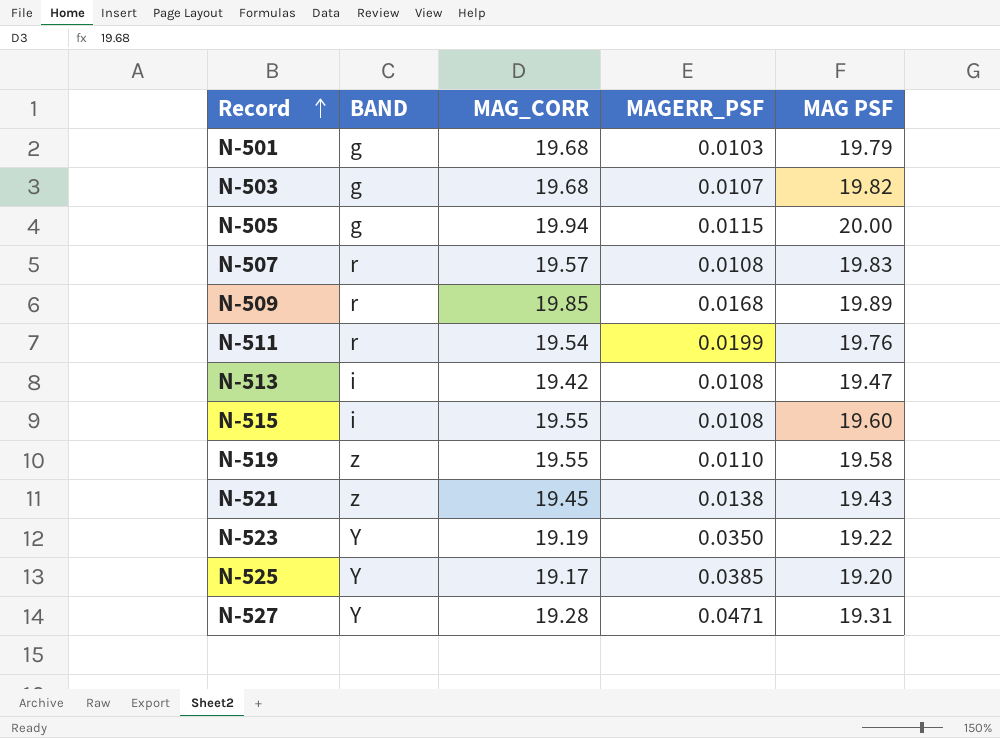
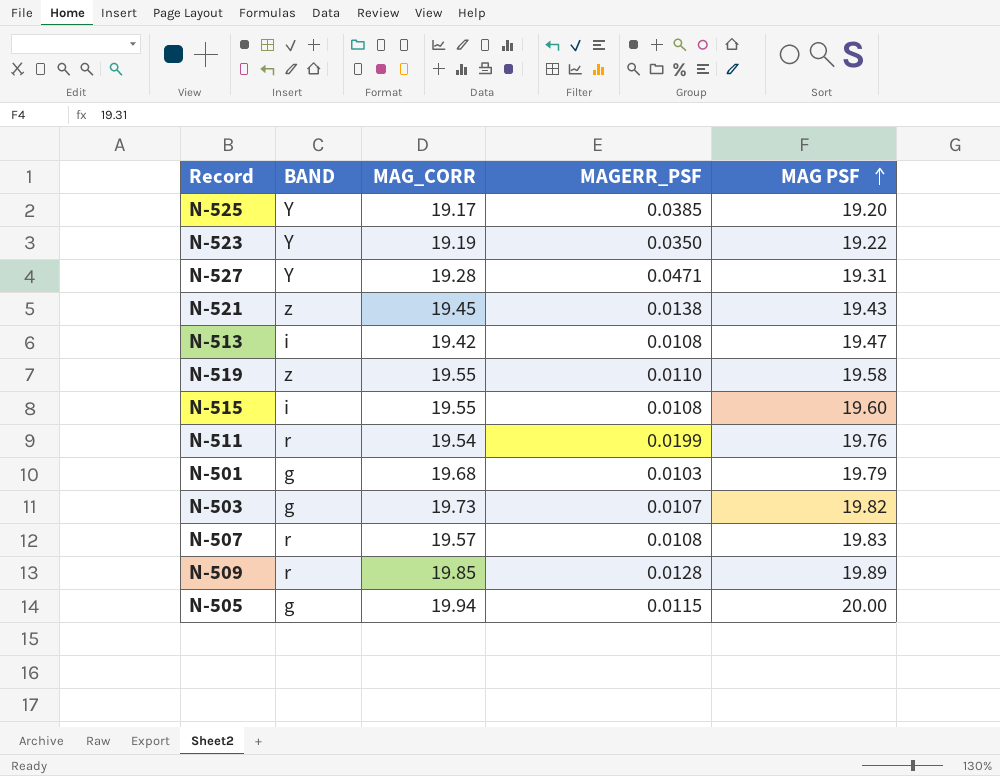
row order: Record ascending -> MAG PSF ascending
N-503 | MAG_CORR: 19.68 -> 19.73
N-509 | MAGERR_PSF: 0.0168 -> 0.0128

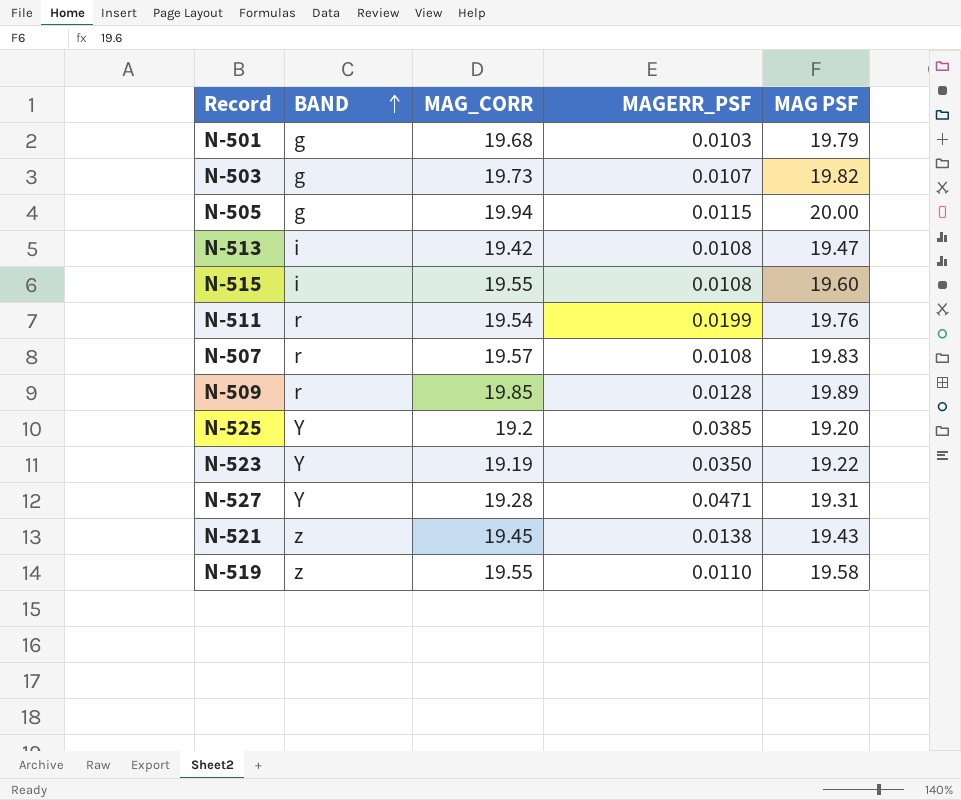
row order: MAG PSF ascending -> BAND ascending
N-525 | MAG_CORR: 19.17 -> 19.2

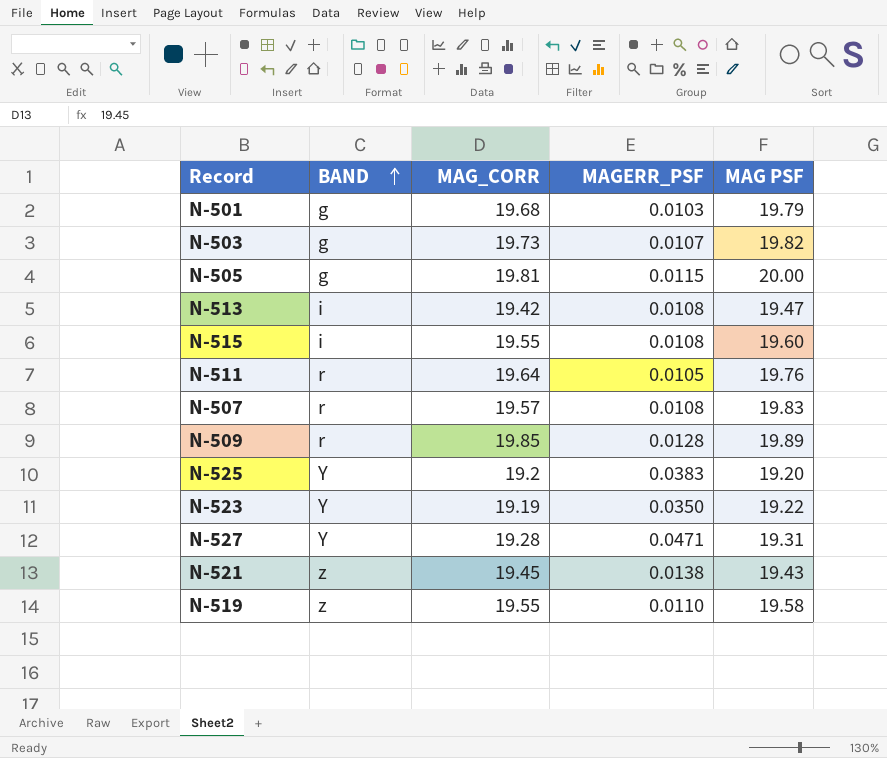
N-505 | MAG_CORR: 19.94 -> 19.81
N-511 | MAG_CORR: 19.54 -> 19.64
N-511 | MAGERR_PSF: 0.0199 -> 0.0105
N-525 | MAGERR_PSF: 0.0385 -> 0.0383

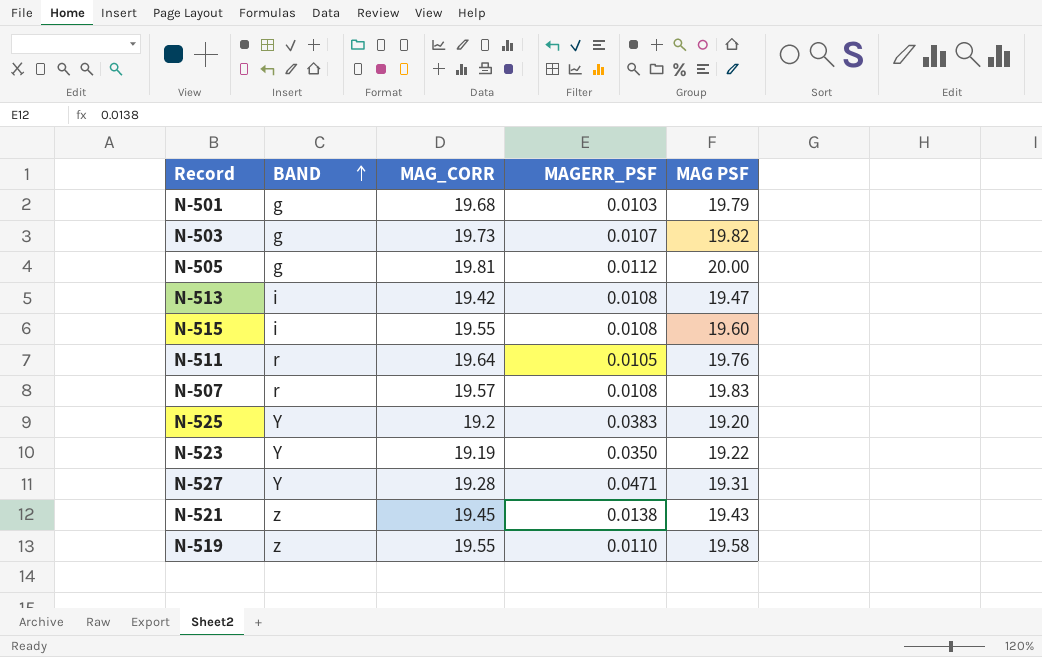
row N-509: r | 19.85 | 0.0128 | 19.89 -> none
N-505 | MAGERR_PSF: 0.0115 -> 0.0112

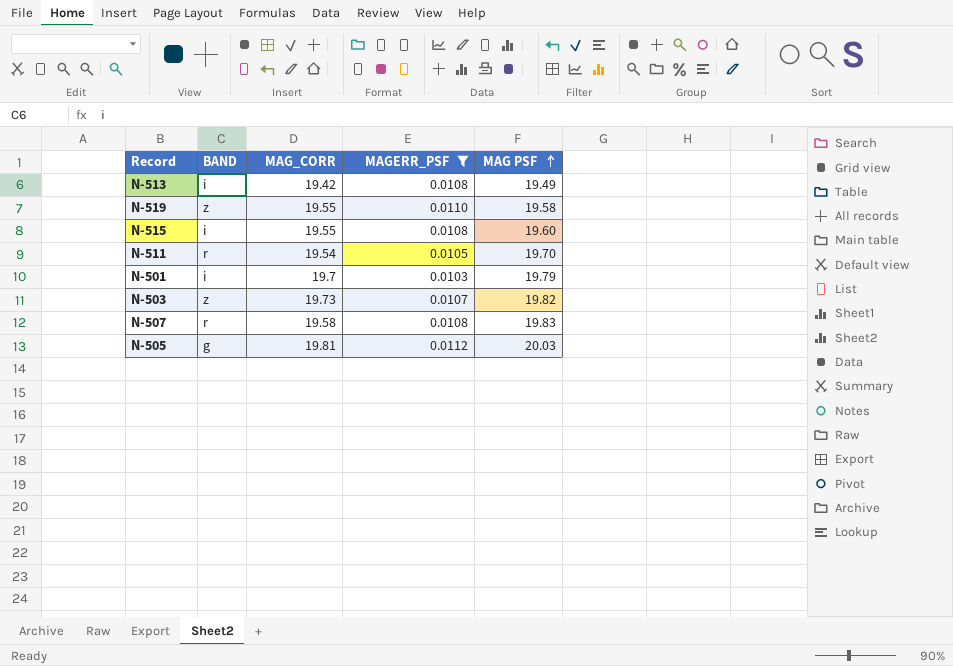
filter: none -> MAGERR_PSF <= 0.0112
row order: BAND ascending -> MAG PSF ascending
N-513 | MAG PSF: 19.47 -> 19.49
N-511 | MAG_CORR: 19.64 -> 19.54
N-511 | MAG PSF: 19.76 -> 19.70
N-501 | BAND: g -> i
N-501 | MAG_CORR: 19.68 -> 19.7
N-503 | BAND: g -> z
N-507 | MAG_CORR: 19.57 -> 19.58
N-505 | MAG PSF: 20.00 -> 20.03

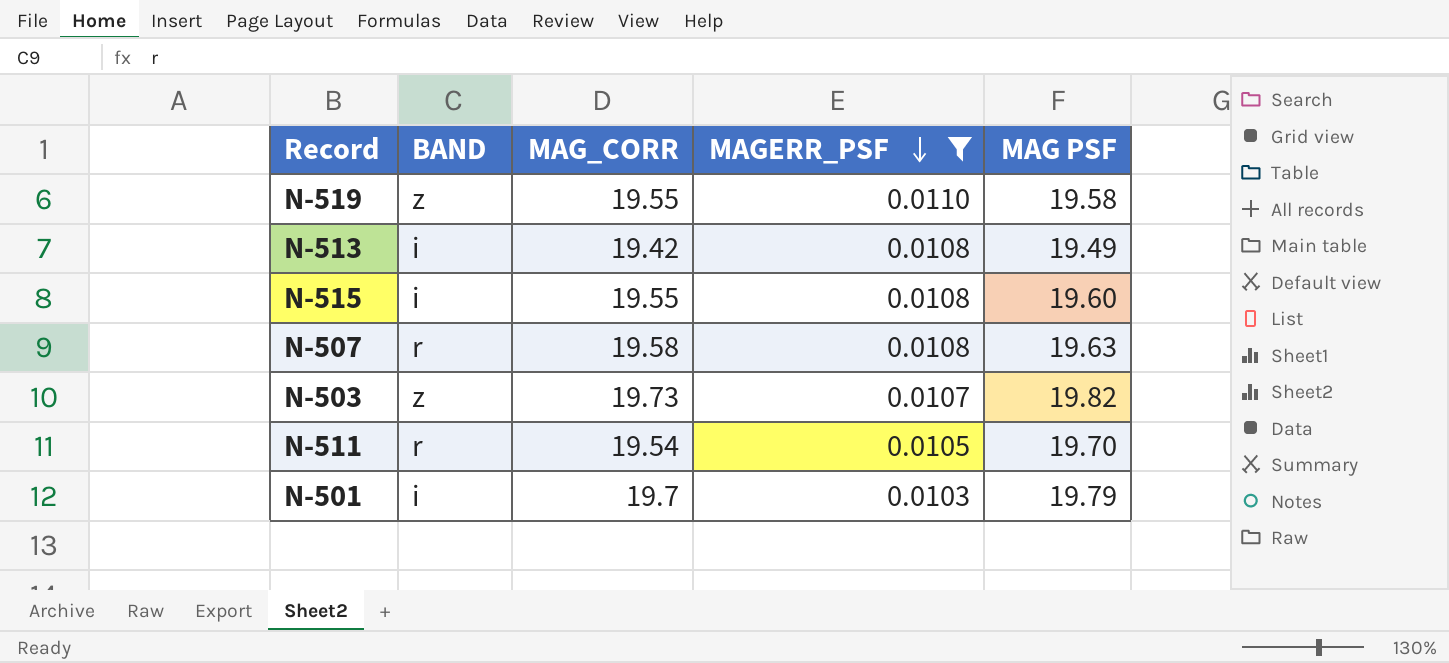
row order: MAG PSF ascending -> MAGERR_PSF descending
row N-505: g | 19.81 | 0.0112 | 20.03 -> none
N-507 | MAG PSF: 19.83 -> 19.63

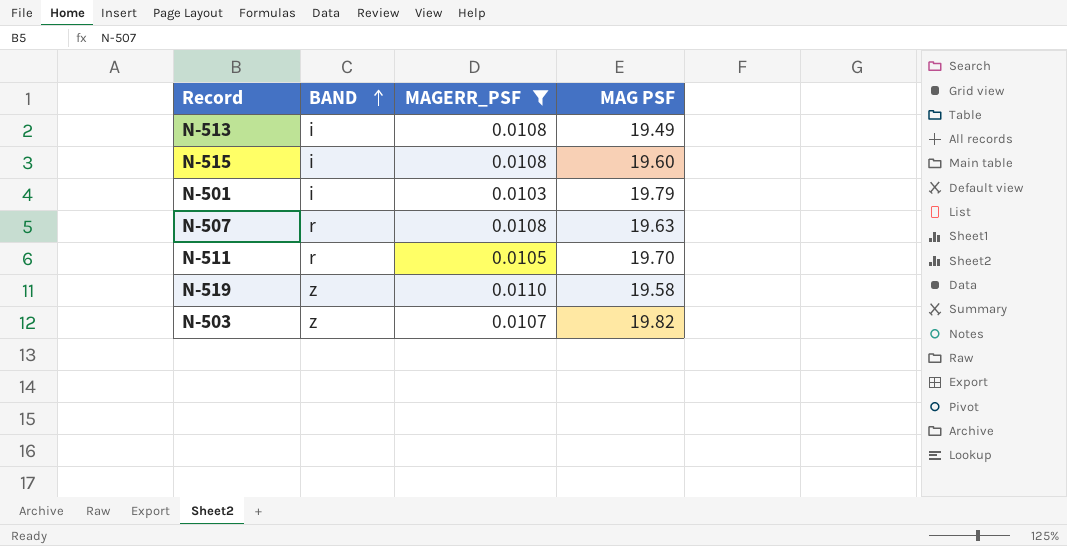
row order: MAGERR_PSF descending -> BAND ascending
column MAG_CORR | position: 3 -> none

